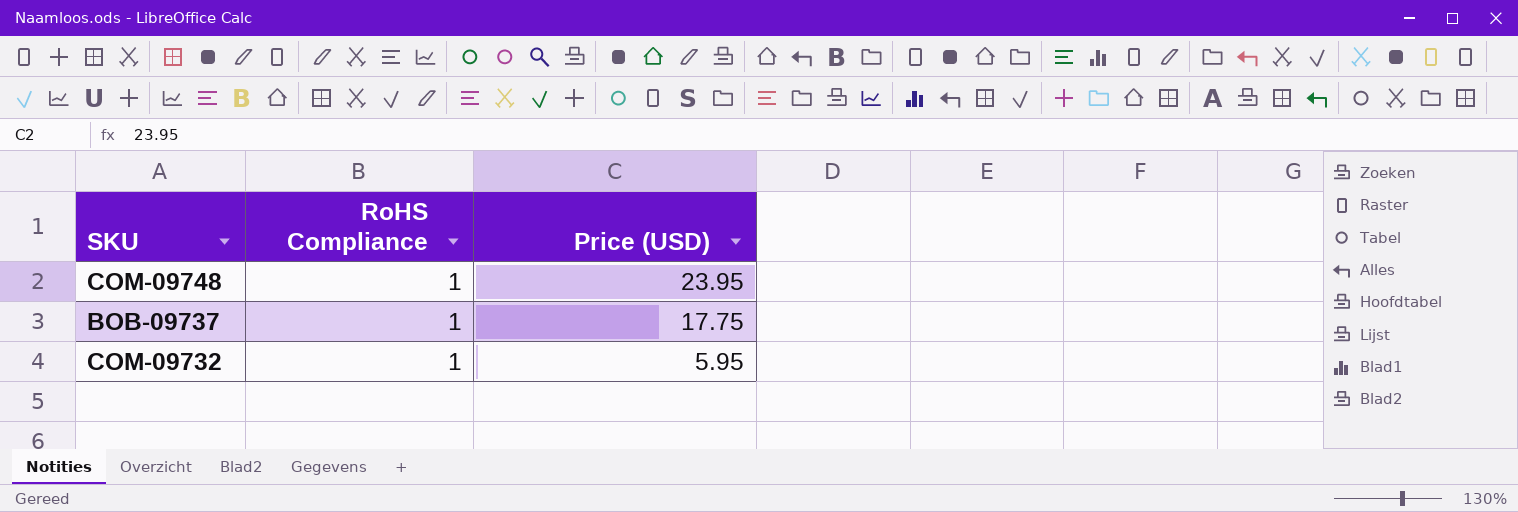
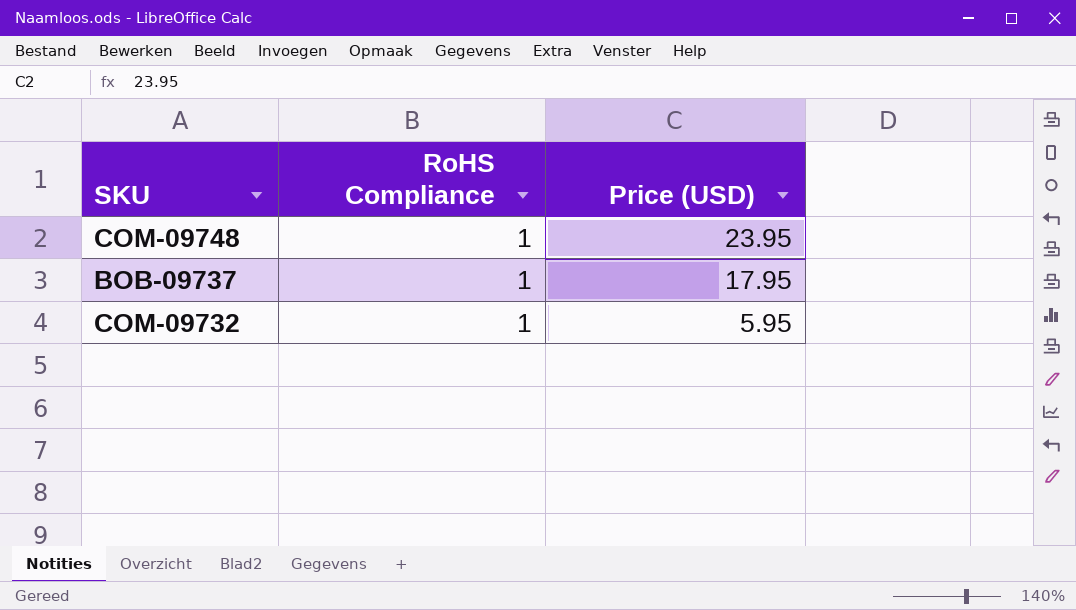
BOB-09737 | Price (USD): 17.75 -> 17.95

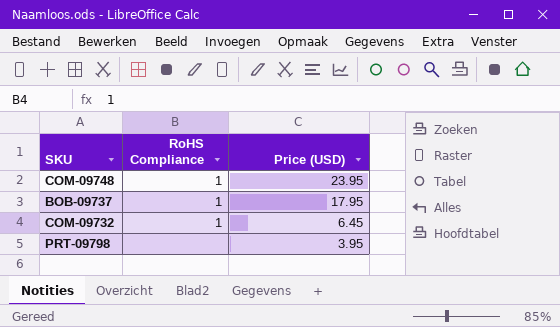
COM-09732 | Price (USD): 5.95 -> 6.45
row PRT-09798: none -> none | 3.95

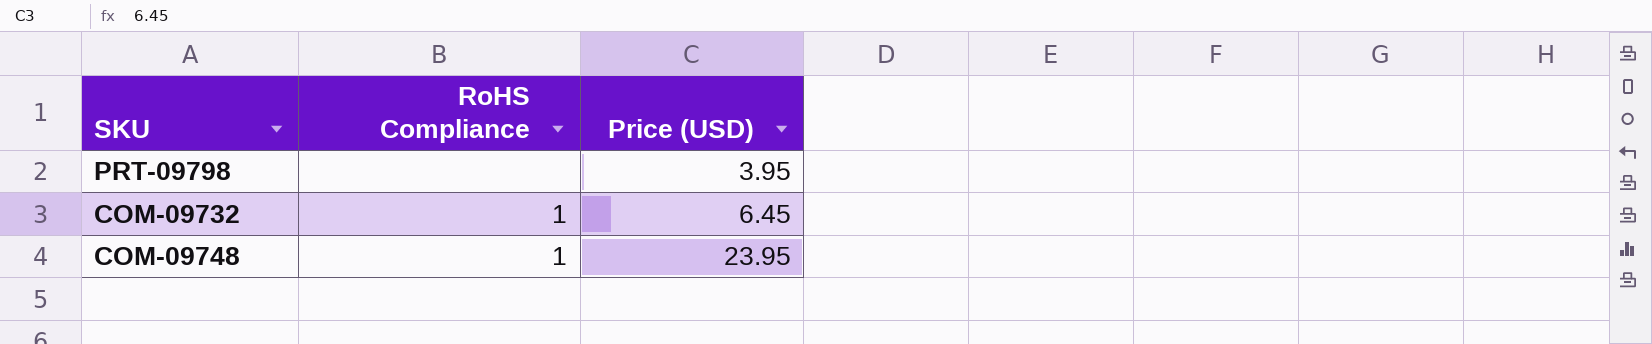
row order: Price (USD) descending -> Price (USD) ascending
row BOB-09737: 1 | 17.95 -> none

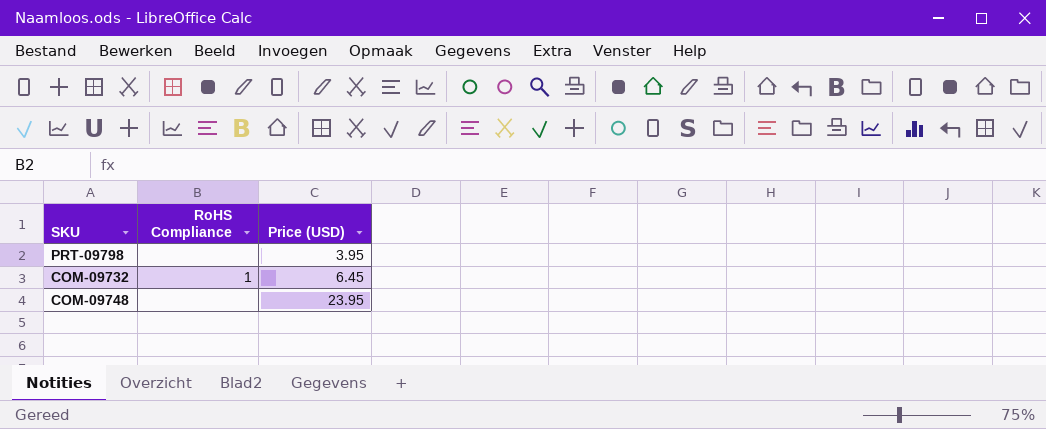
COM-09748 | RoHS Compliance: 1 -> none

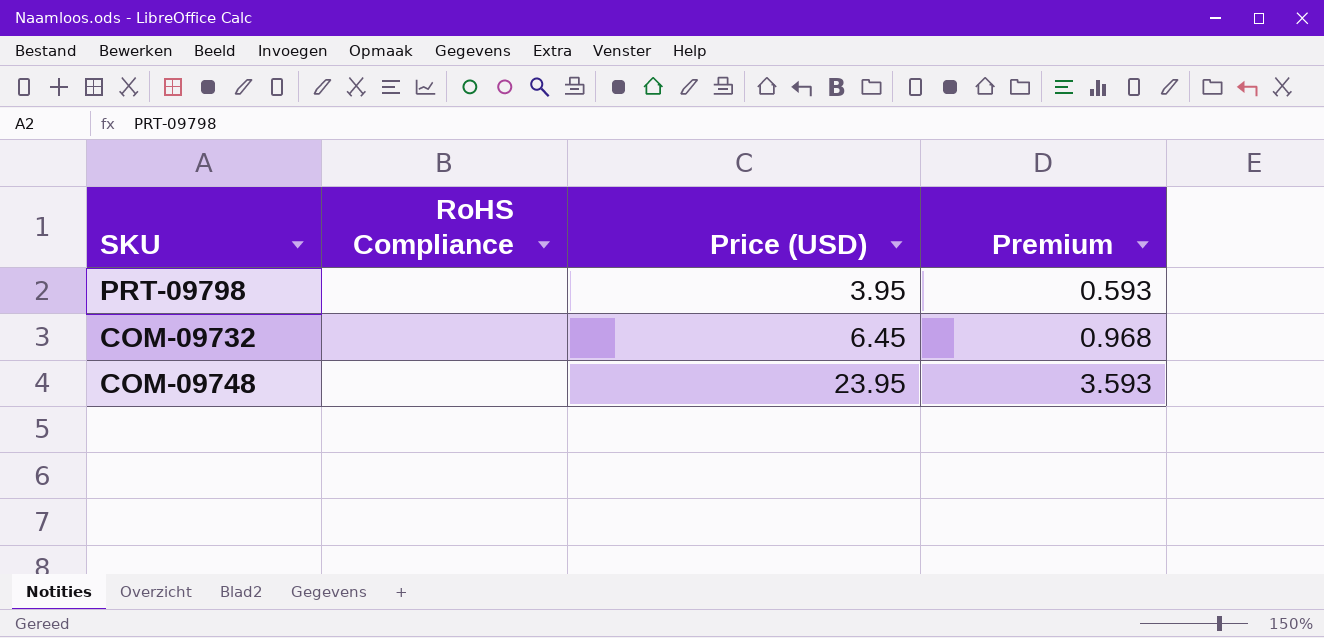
column Premium | formula: none -> [Price (USD)] * 0.15
COM-09732 | RoHS Compliance: 1 -> none

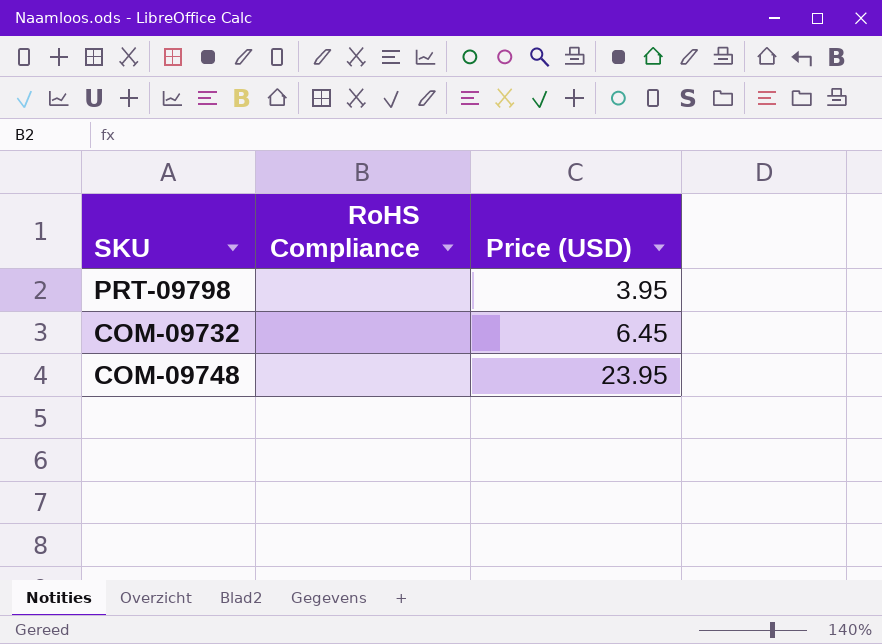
column Premium | formula: [Price (USD)] * 0.15 -> none

